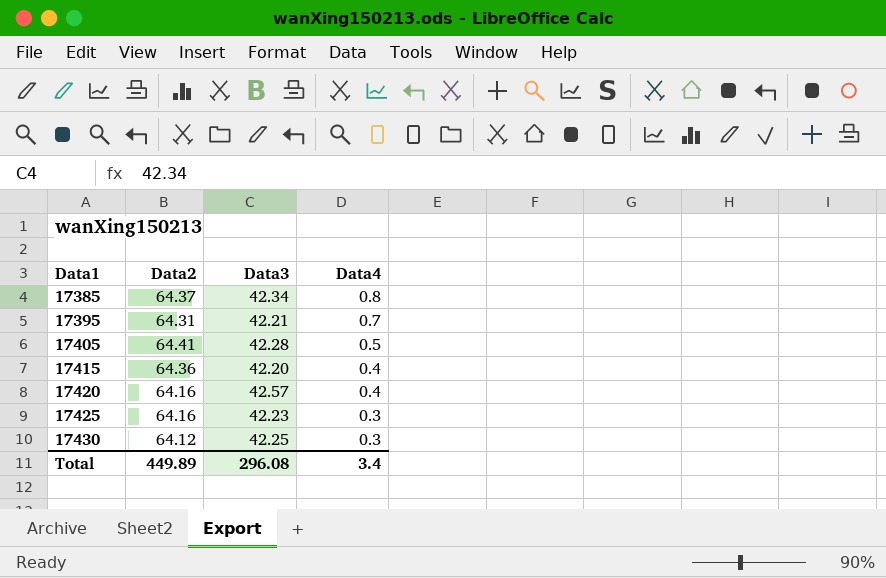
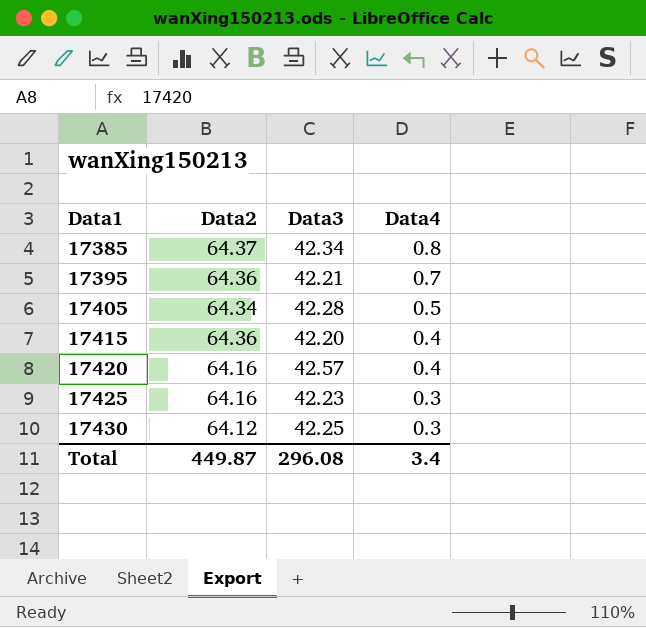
17395 | Data2: 64.31 -> 64.36
17405 | Data2: 64.41 -> 64.34
Total | Data2: 449.89 -> 449.87

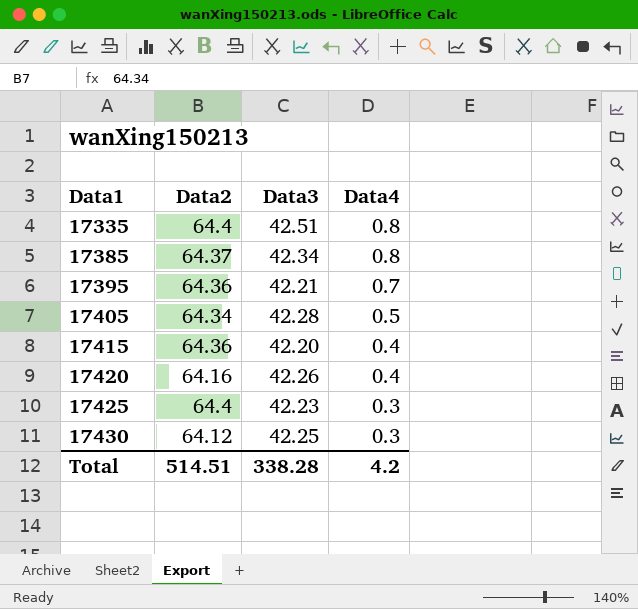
row 17335: none -> 64.4 | 42.51 | 0.8
17420 | Data3: 42.57 -> 42.26
17425 | Data2: 64.16 -> 64.4
Total | Data2: 449.87 -> 514.51
Total | Data3: 296.08 -> 338.28
Total | Data4: 3.4 -> 4.2

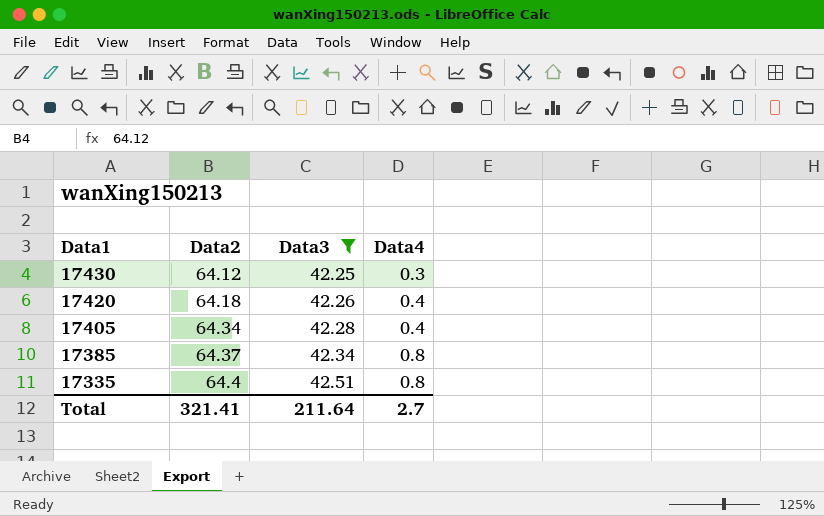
filter: none -> Data3 >= 42.25
row order: Data1 ascending -> Data1 descending
17420 | Data2: 64.16 -> 64.18
17405 | Data4: 0.5 -> 0.4
Total | Data2: 514.51 -> 321.41
Total | Data3: 338.28 -> 211.64
Total | Data4: 4.2 -> 2.7

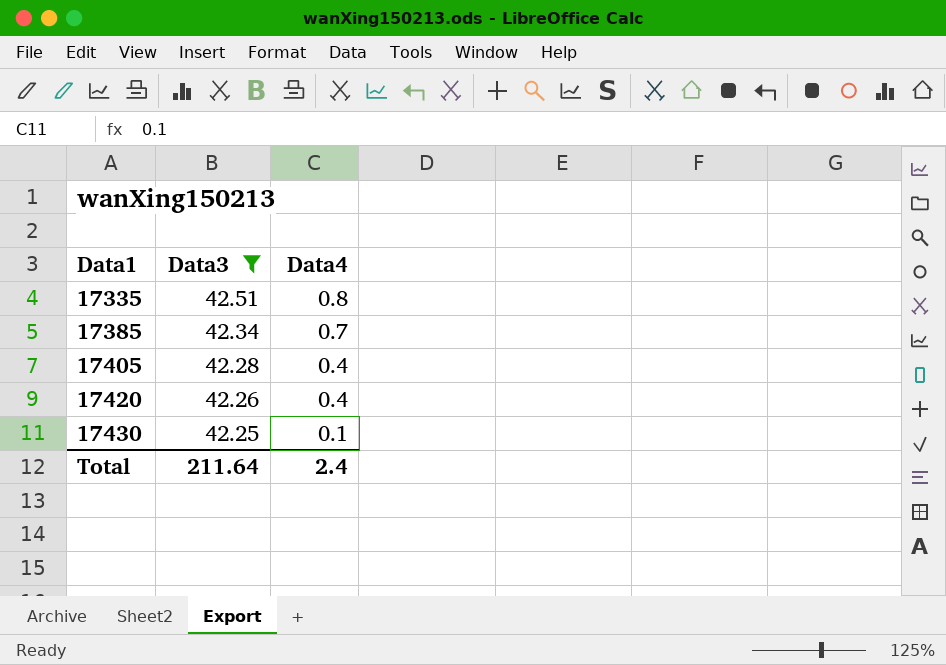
row order: Data1 descending -> Data1 ascending
column Data2 | position: 2 -> none
17385 | Data4: 0.8 -> 0.7
17430 | Data4: 0.3 -> 0.1
Total | Data4: 2.7 -> 2.4

